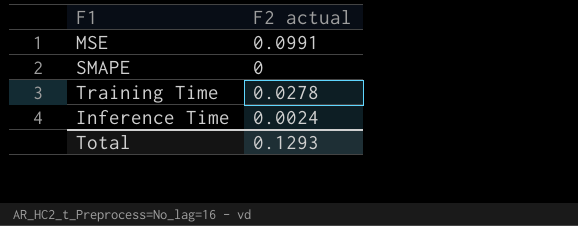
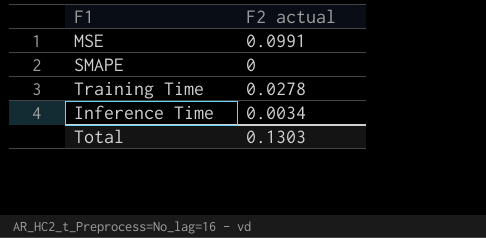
Inference Time | F2 actual: 0.0024 -> 0.0034
Total | F2 actual: 0.1293 -> 0.1303

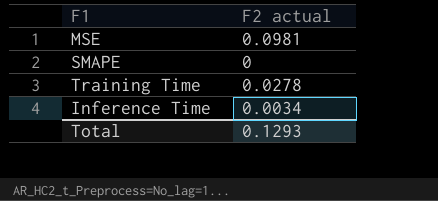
MSE | F2 actual: 0.0991 -> 0.0981
Total | F2 actual: 0.1303 -> 0.1293

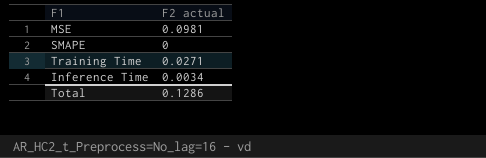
Training Time | F2 actual: 0.0278 -> 0.0271
Total | F2 actual: 0.1293 -> 0.1286

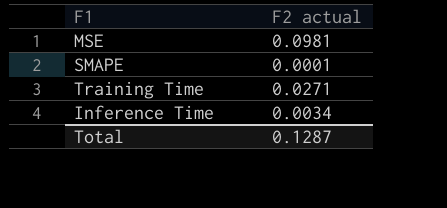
SMAPE | F2 actual: 0 -> 0.0001
Total | F2 actual: 0.1286 -> 0.1287

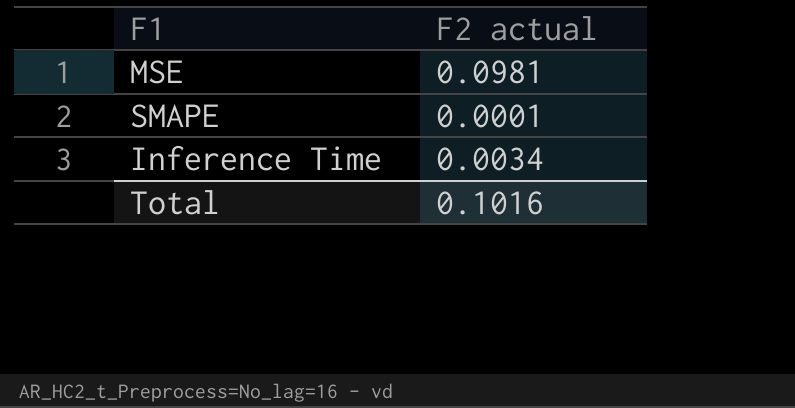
row Training Time: 0.0271 -> none
Total | F2 actual: 0.1287 -> 0.1016

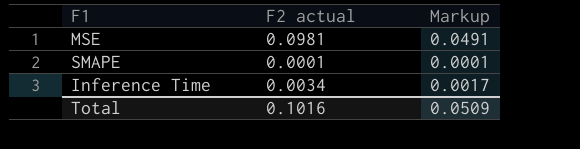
column Markup | formula: none -> [F2 actual] * 0.5

